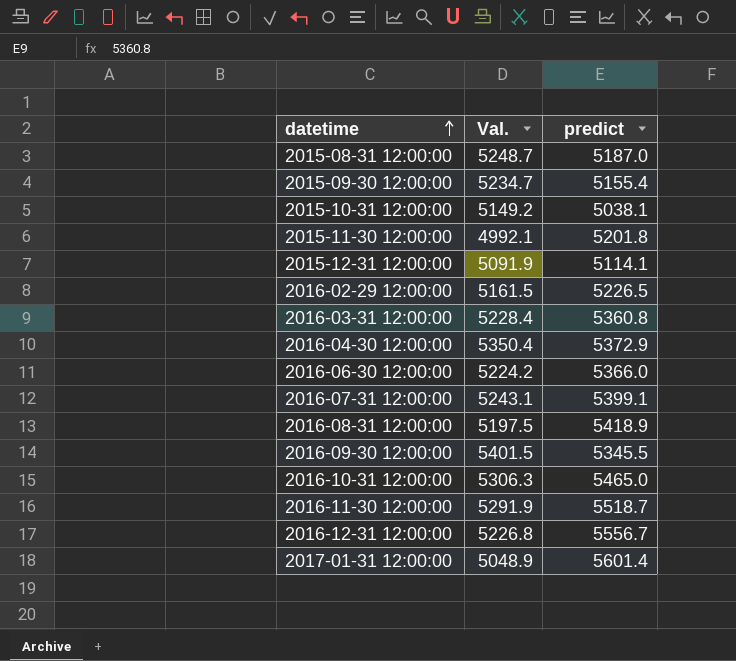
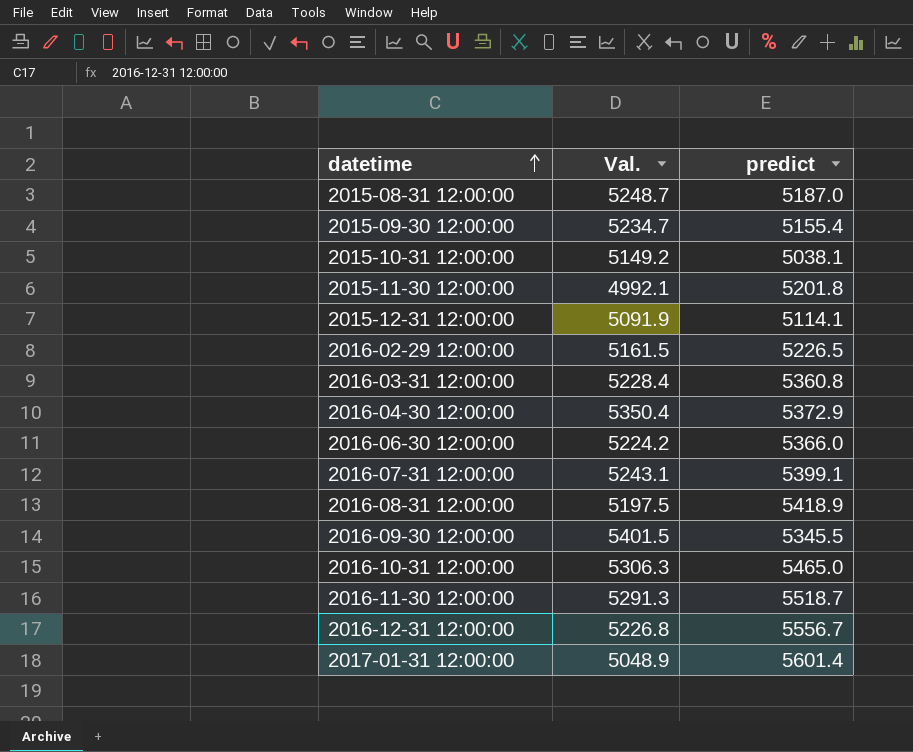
2016-11-30 12:00:00 | Val.: 5291.9 -> 5291.3

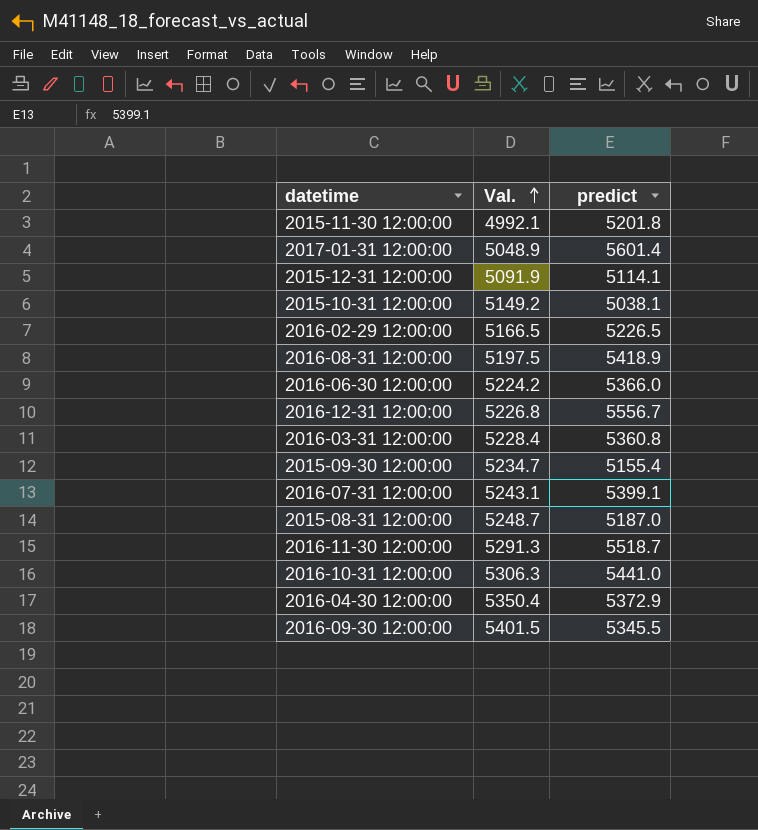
row order: datetime ascending -> Val. ascending
2016-02-29 12:00:00 | Val.: 5161.5 -> 5166.5
2016-10-31 12:00:00 | predict: 5465.0 -> 5441.0

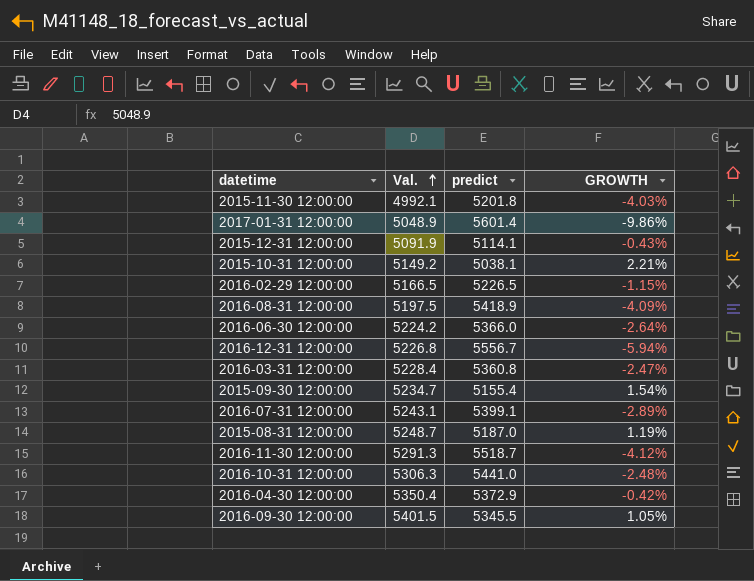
column GROWTH | formula: none -> ([Val.] - [predict]) / [predict]

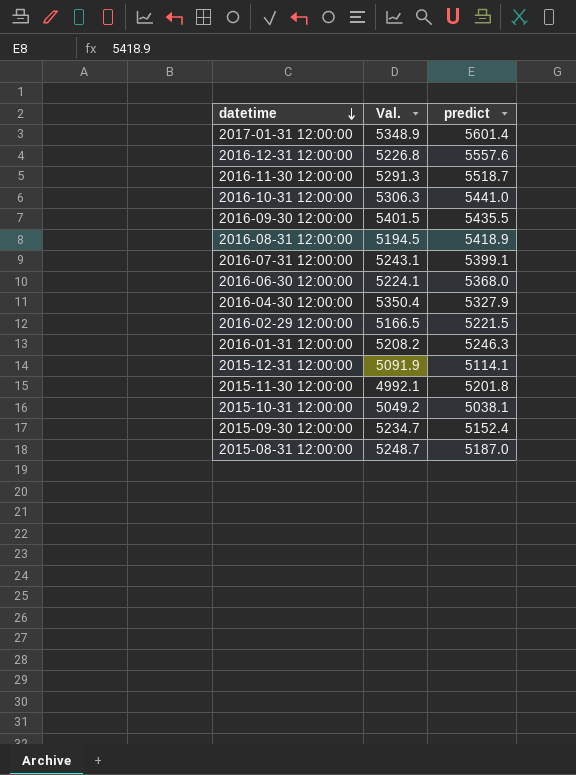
row order: Val. ascending -> datetime descending
column GROWTH | formula: ([Val.] - [predict]) / [predict] -> none
row 2016-03-31 12:00:00: 5228.4 | 5360.8 | -2.47% -> none
2017-01-31 12:00:00 | Val.: 5048.9 -> 5348.9
2016-12-31 12:00:00 | predict: 5556.7 -> 5557.6
2016-09-30 12:00:00 | predict: 5345.5 -> 5435.5
2016-08-31 12:00:00 | Val.: 5197.5 -> 5194.5
2016-06-30 12:00:00 | Val.: 5224.2 -> 5224.1
2016-06-30 12:00:00 | predict: 5366.0 -> 5368.0
2016-04-30 12:00:00 | predict: 5372.9 -> 5327.9
2016-02-29 12:00:00 | predict: 5226.5 -> 5221.5
row 2016-01-31 12:00:00: none -> 5208.2 | 5246.3
2015-10-31 12:00:00 | Val.: 5149.2 -> 5049.2
2015-09-30 12:00:00 | predict: 5155.4 -> 5152.4

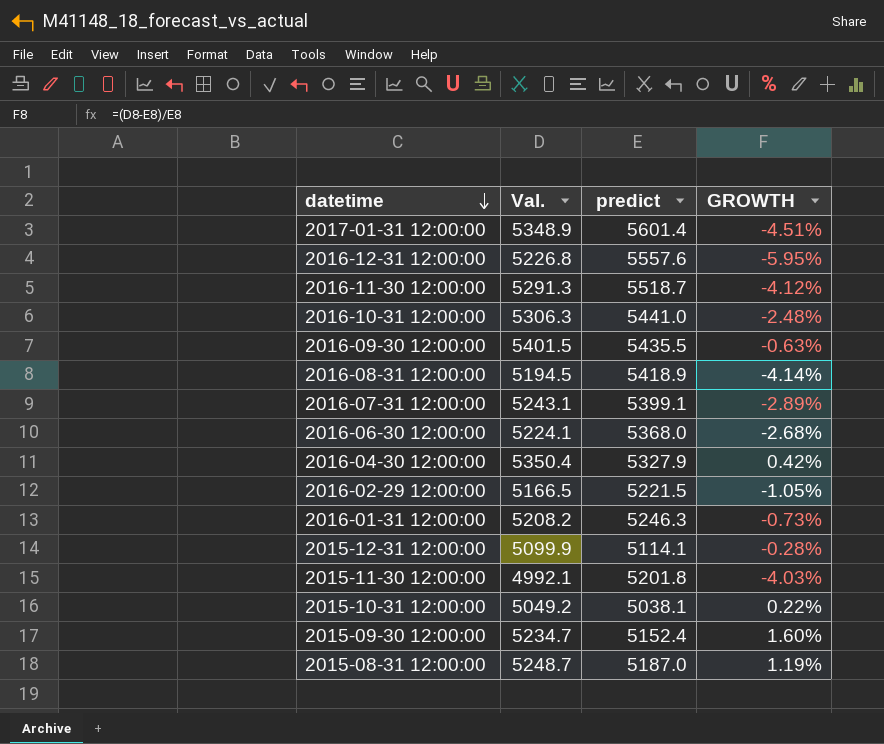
column GROWTH | formula: none -> ([Val.] - [predict]) / [predict]
2015-12-31 12:00:00 | Val.: 5091.9 -> 5099.9

